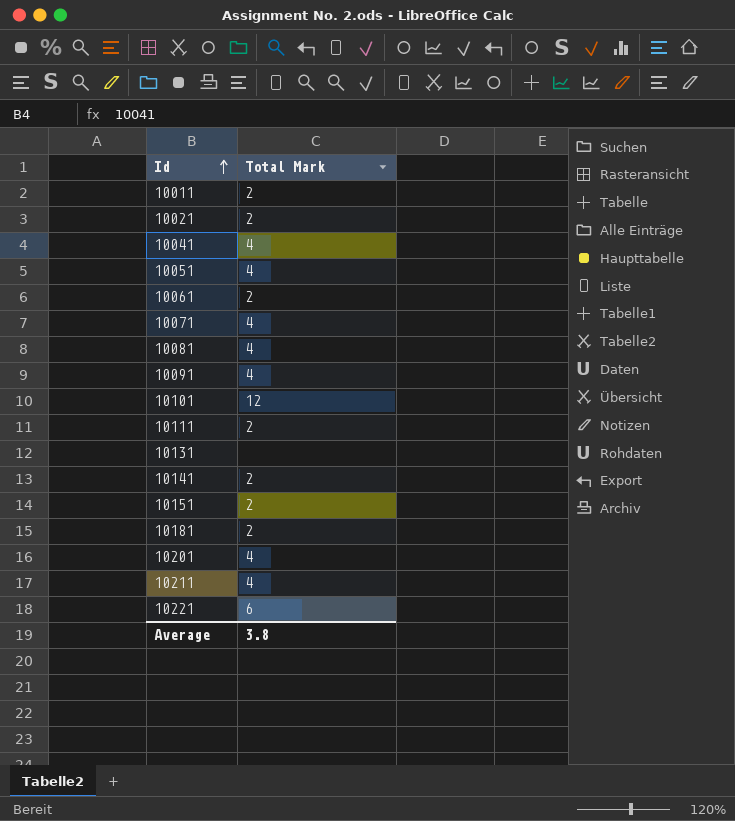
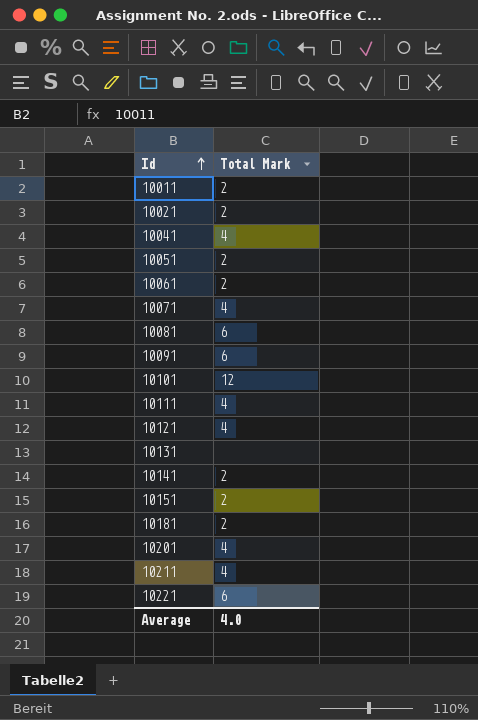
10051 | Total Mark: 4 -> 2
10081 | Total Mark: 4 -> 6
10091 | Total Mark: 4 -> 6
10111 | Total Mark: 2 -> 4
row 10121: none -> 4
Average | Total Mark: 3.8 -> 4.0

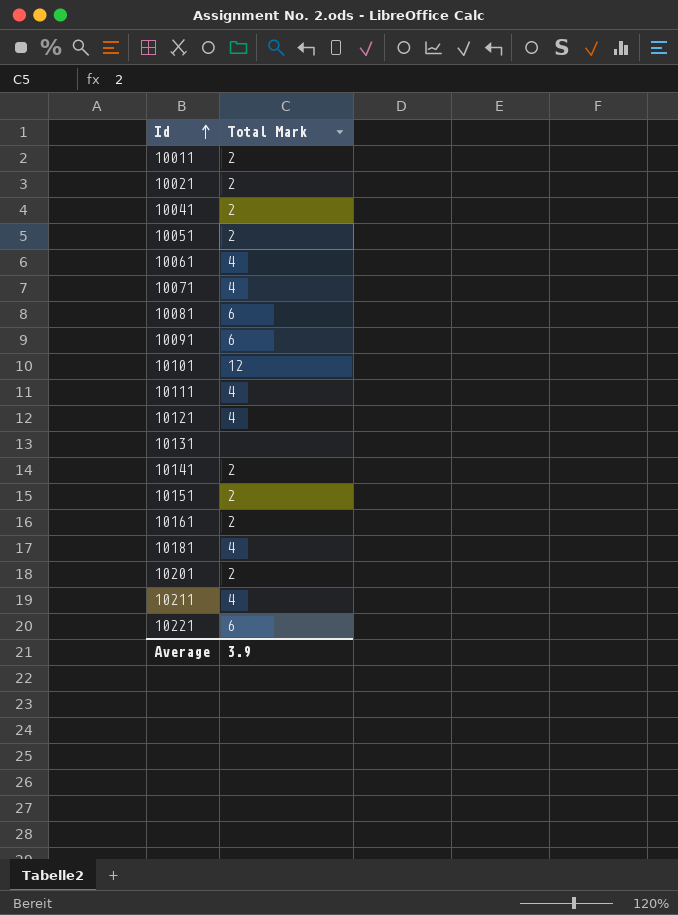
10041 | Total Mark: 4 -> 2
10061 | Total Mark: 2 -> 4
row 10161: none -> 2
10181 | Total Mark: 2 -> 4
10201 | Total Mark: 4 -> 2
Average | Total Mark: 4.0 -> 3.9

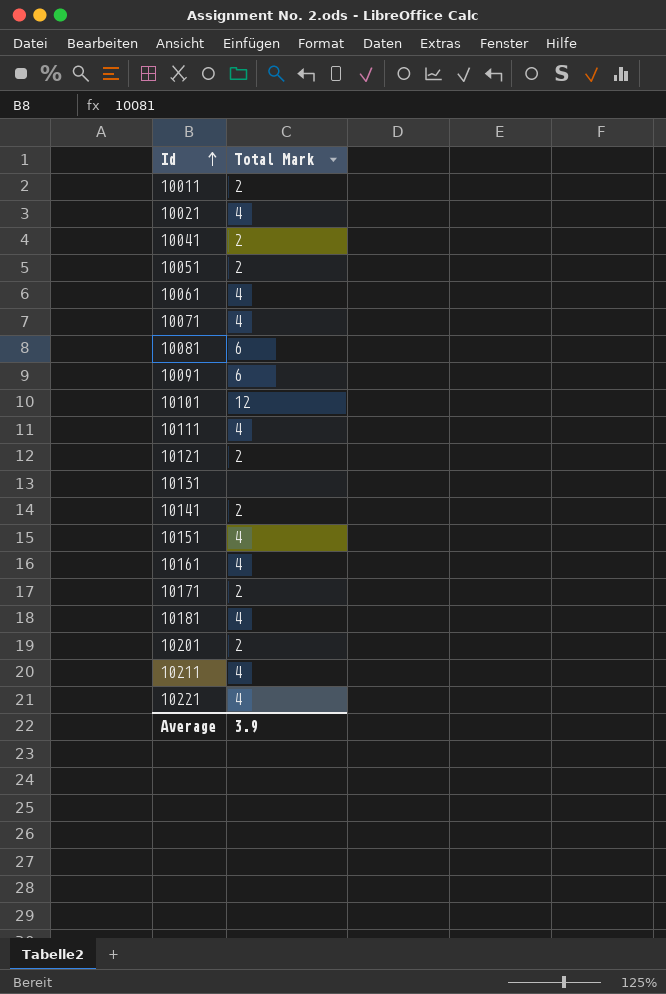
10021 | Total Mark: 2 -> 4
10121 | Total Mark: 4 -> 2
10151 | Total Mark: 2 -> 4
10161 | Total Mark: 2 -> 4
row 10171: none -> 2
10221 | Total Mark: 6 -> 4

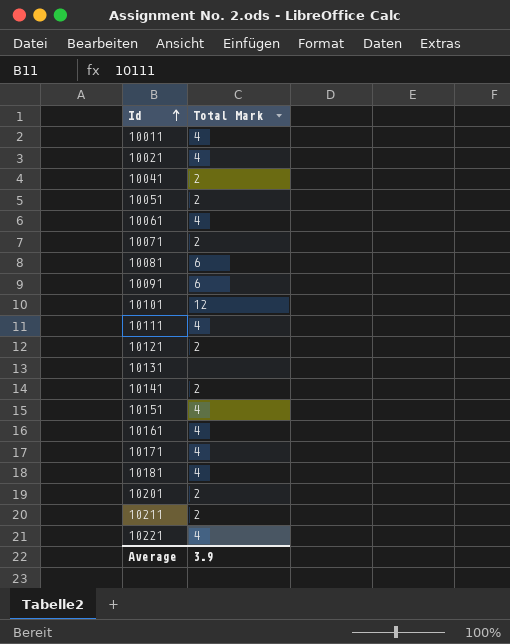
10011 | Total Mark: 2 -> 4
10071 | Total Mark: 4 -> 2
10171 | Total Mark: 2 -> 4
10211 | Total Mark: 4 -> 2

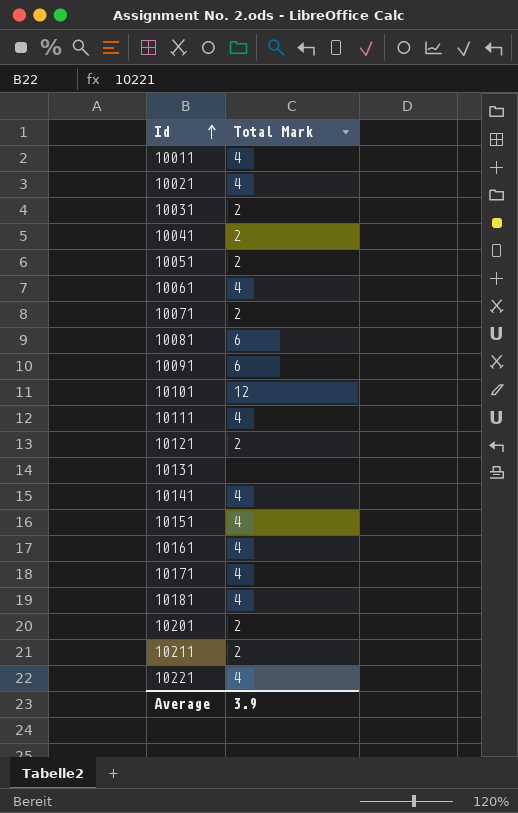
row 10031: none -> 2
10141 | Total Mark: 2 -> 4

